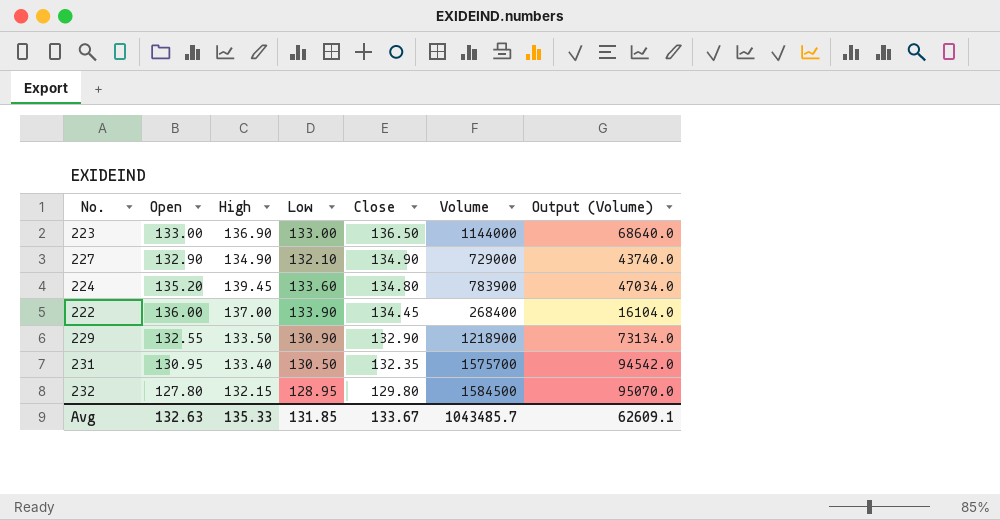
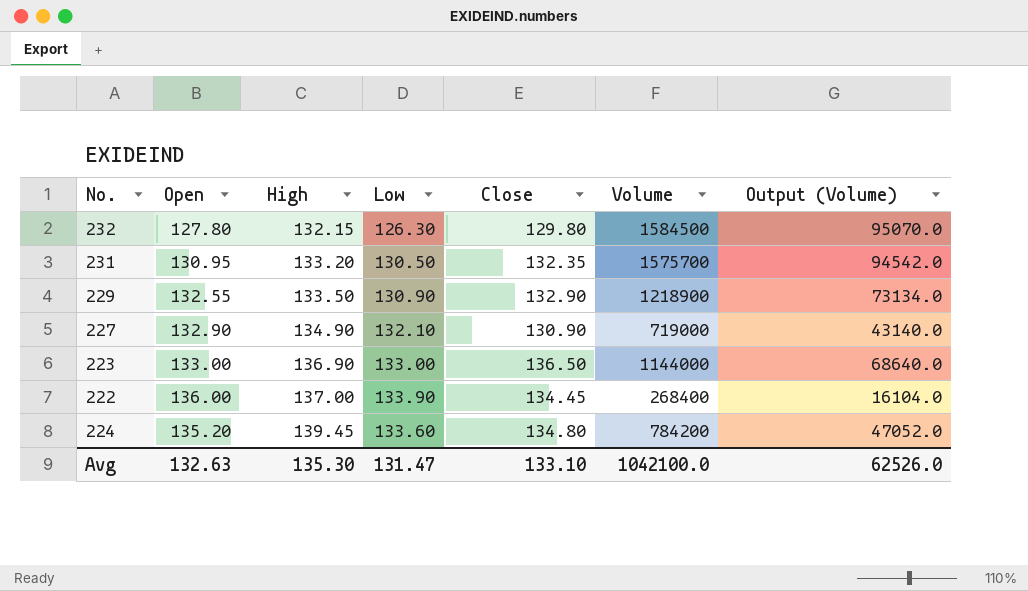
row order: Close descending -> High ascending
232 | Low: 128.95 -> 126.30
231 | High: 133.40 -> 133.20
227 | Close: 134.90 -> 130.90
227 | Volume: 729000 -> 719000
227 | Output (Volume): 43740.0 -> 43140.0
224 | Volume: 783900 -> 784200
224 | Output (Volume): 47034.0 -> 47052.0
Avg | High: 135.33 -> 135.30
Avg | Low: 131.85 -> 131.47
Avg | Close: 133.67 -> 133.10
Avg | Volume: 1043485.7 -> 1042100.0
Avg | Output (Volume): 62609.1 -> 62526.0

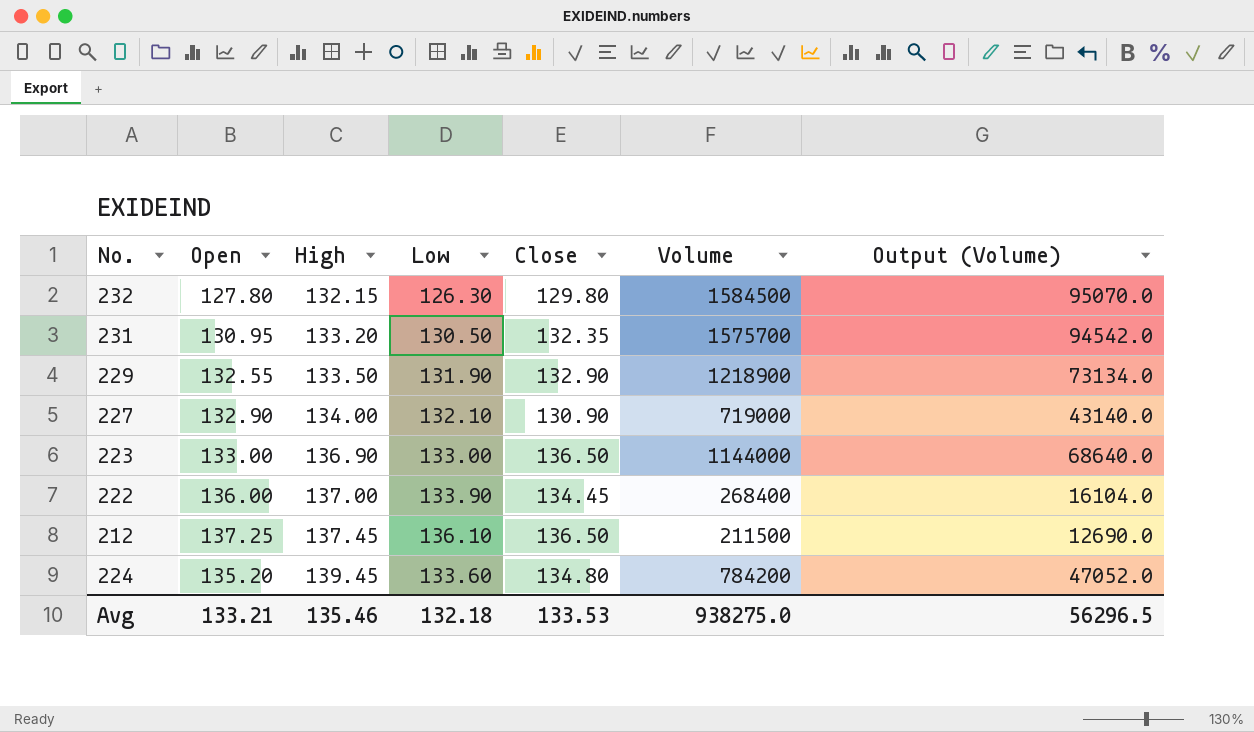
229 | Low: 130.90 -> 131.90
227 | High: 134.90 -> 134.00
row 212: none -> 137.25 | 137.45 | 136.10 | 136.50 | 211500 | 12690.0
Avg | Open: 132.63 -> 133.21
Avg | High: 135.30 -> 135.46
Avg | Low: 131.47 -> 132.18
Avg | Close: 133.10 -> 133.53
Avg | Volume: 1042100.0 -> 938275.0
Avg | Output (Volume): 62526.0 -> 56296.5

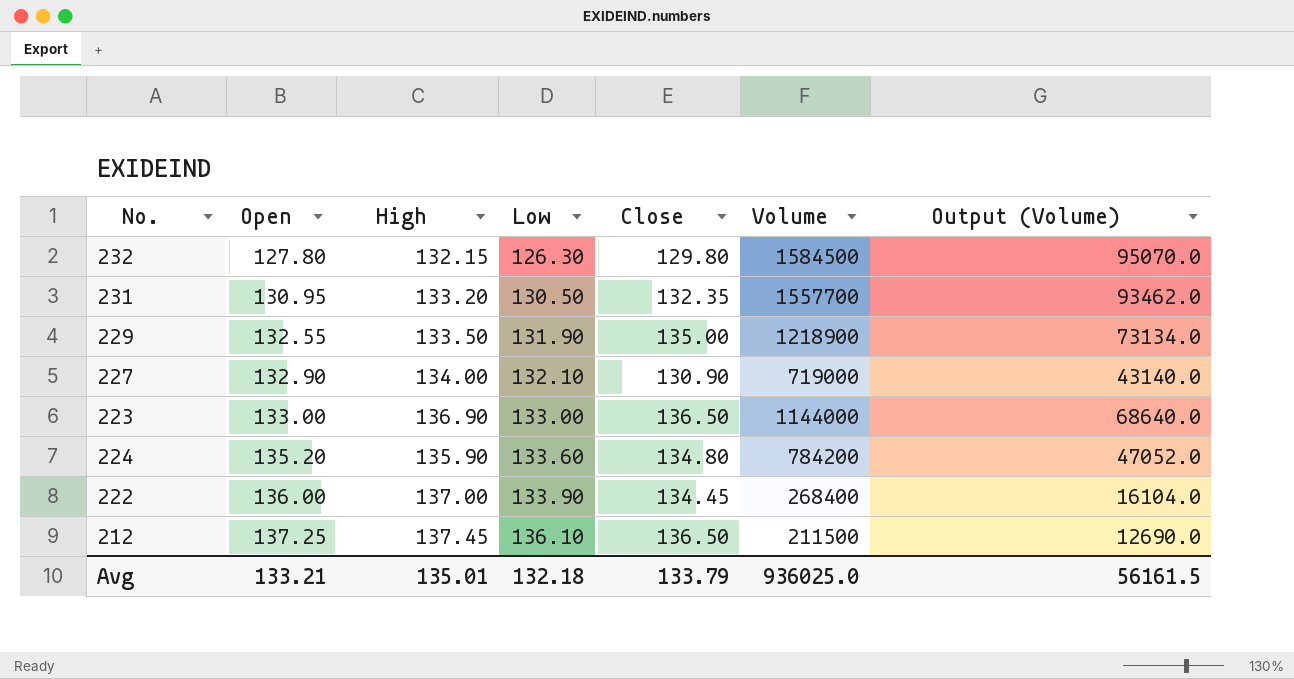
row order: High ascending -> Open ascending
231 | Volume: 1575700 -> 1557700
231 | Output (Volume): 94542.0 -> 93462.0
229 | Close: 132.90 -> 135.00
224 | High: 139.45 -> 135.90
Avg | High: 135.46 -> 135.01
Avg | Close: 133.53 -> 133.79
Avg | Volume: 938275.0 -> 936025.0
Avg | Output (Volume): 56296.5 -> 56161.5

